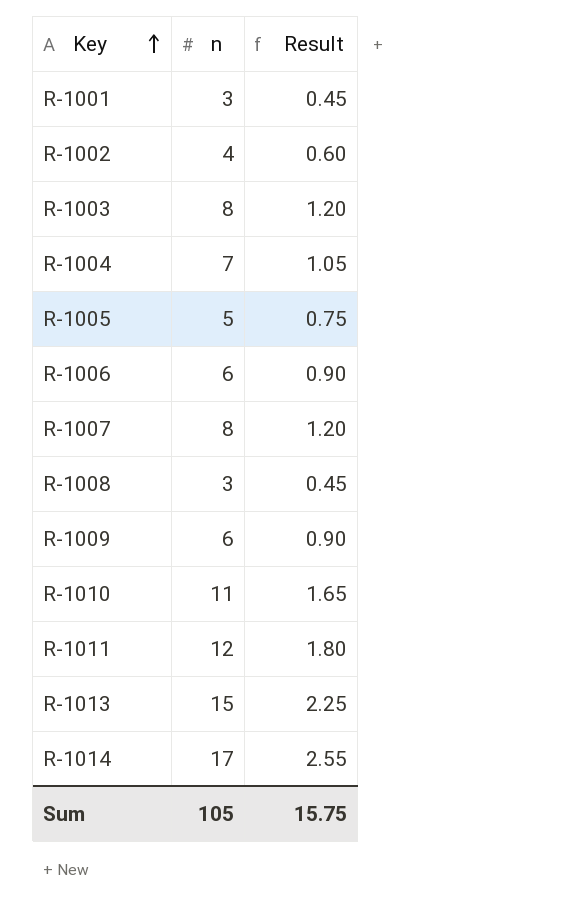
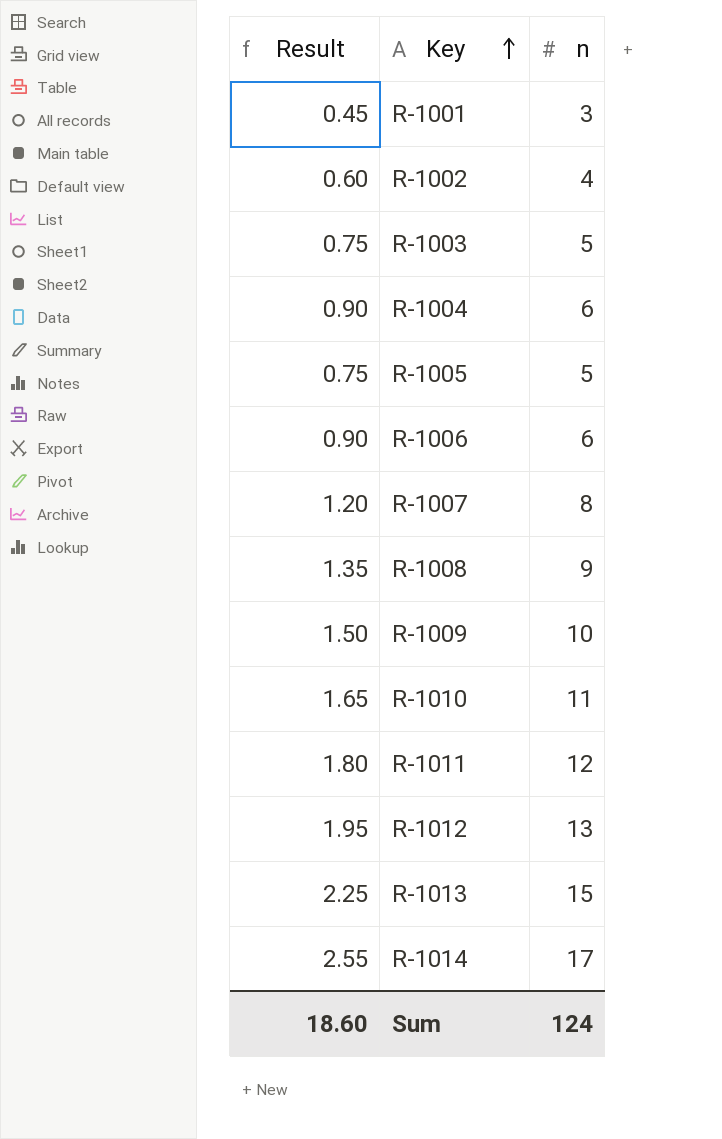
column Result | position: 3 -> 1
R-1003 | Result: 1.20 -> 0.75
R-1003 | n: 8 -> 5
R-1004 | Result: 1.05 -> 0.90
R-1004 | n: 7 -> 6
R-1008 | Result: 0.45 -> 1.35
R-1008 | n: 3 -> 9
R-1009 | Result: 0.90 -> 1.50
R-1009 | n: 6 -> 10
row R-1012: none -> 1.95 | 13
Sum | Result: 15.75 -> 18.60
Sum | n: 105 -> 124

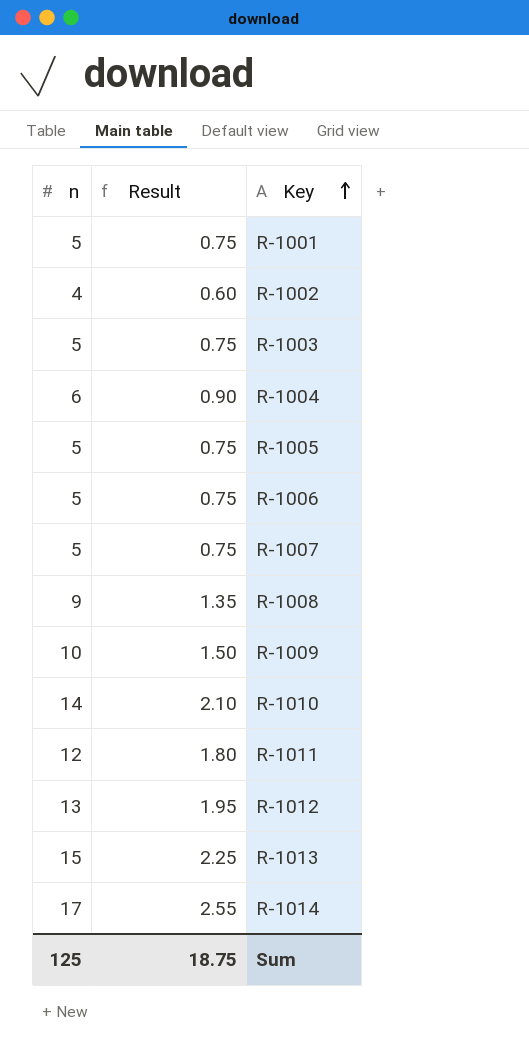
column n | position: 3 -> 1
R-1001 | n: 3 -> 5
R-1001 | Result: 0.45 -> 0.75
R-1006 | n: 6 -> 5
R-1006 | Result: 0.90 -> 0.75
R-1007 | n: 8 -> 5
R-1007 | Result: 1.20 -> 0.75
R-1010 | n: 11 -> 14
R-1010 | Result: 1.65 -> 2.10
Sum | n: 124 -> 125
Sum | Result: 18.60 -> 18.75

